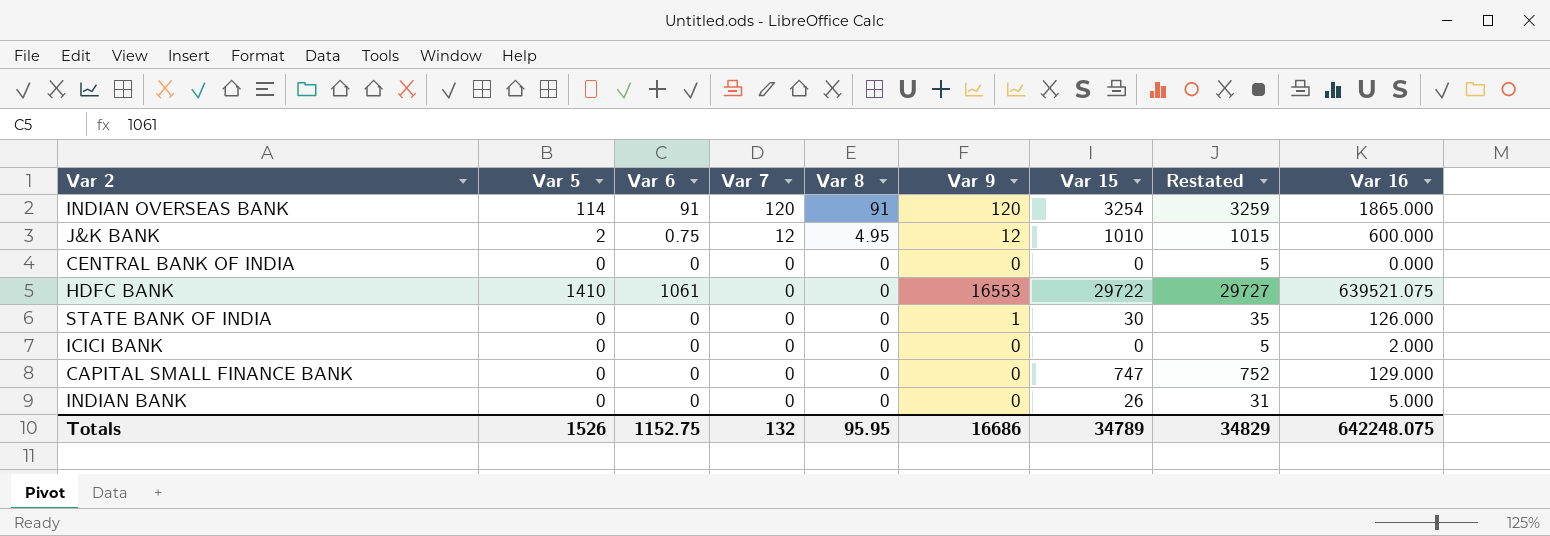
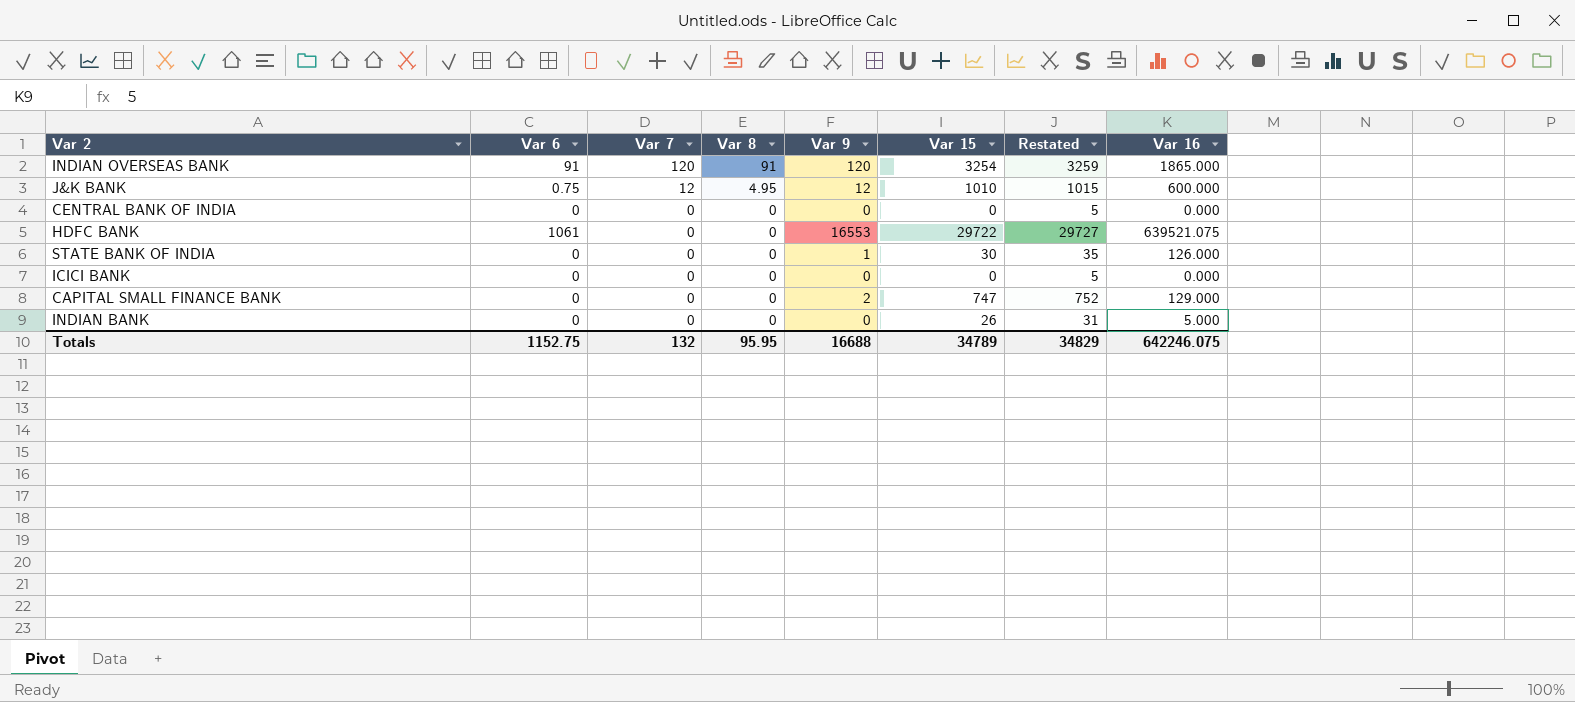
column Var 5 | position: 2 -> none
ICICI BANK | Var 16: 2.000 -> 0.000
CAPITAL SMALL FINANCE BANK | Var 9: 0 -> 2
Totals | Var 9: 16686 -> 16688
Totals | Var 16: 642248.075 -> 642246.075

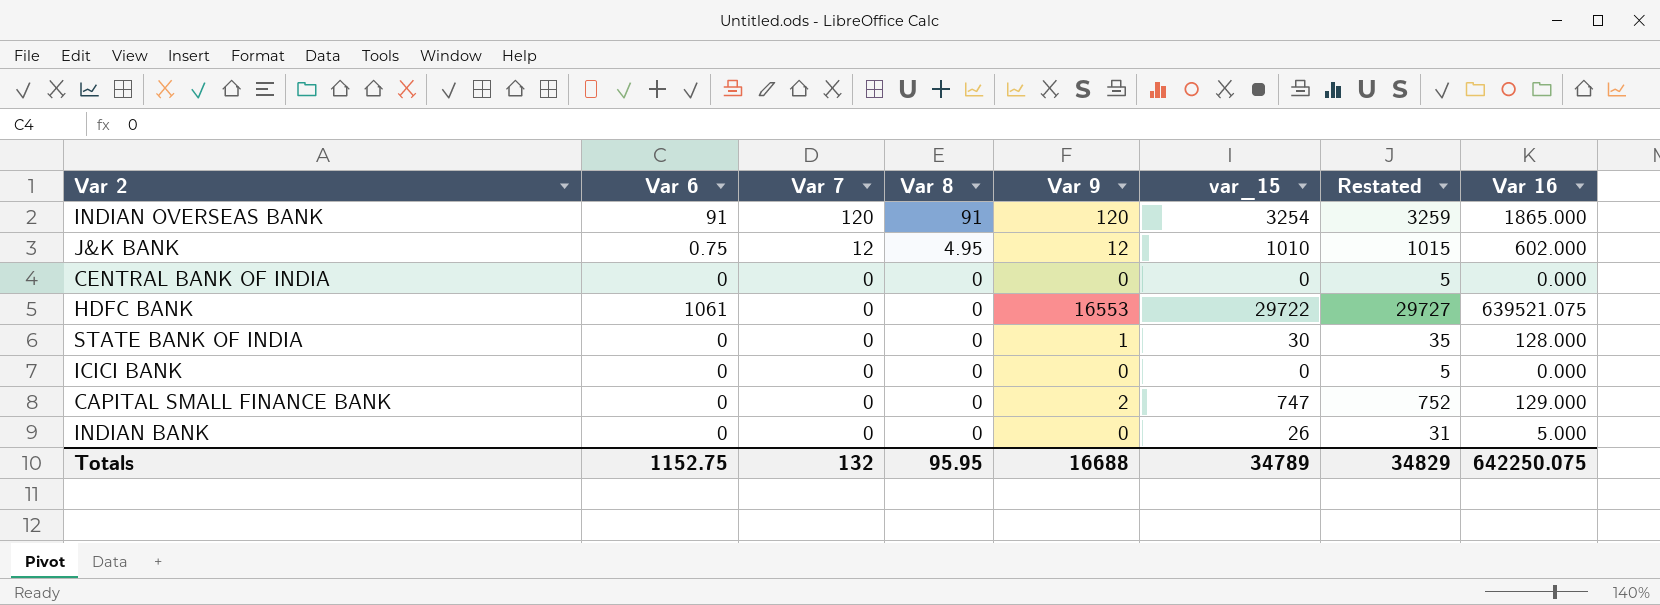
column name: Var 15 -> var_15
J&K BANK | Var 16: 600.000 -> 602.000
STATE BANK OF INDIA | Var 16: 126.000 -> 128.000
Totals | Var 16: 642246.075 -> 642250.075

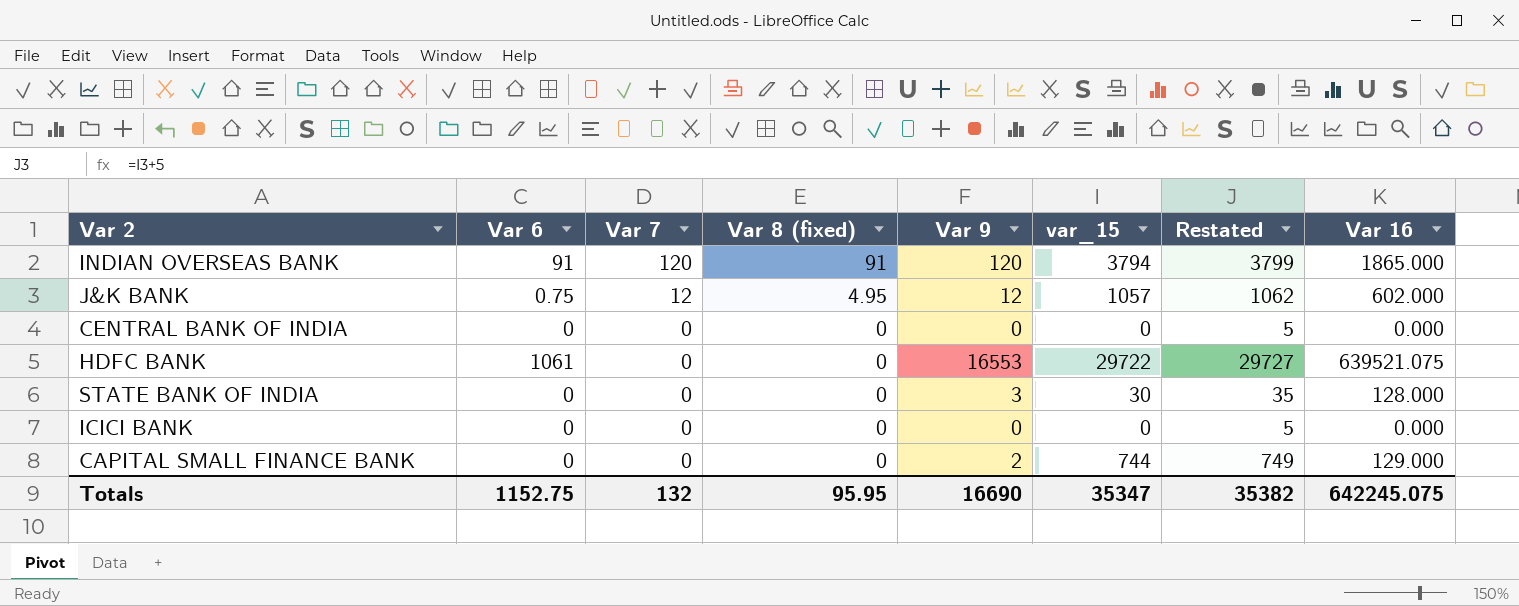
column name: Var 8 -> Var 8 (fixed)
row INDIAN BANK: 0 | 0 | 0 | 0 | 26 | 31 | 5.000 -> none
INDIAN OVERSEAS BANK | var_15: 3254 -> 3794
INDIAN OVERSEAS BANK | Restated: 3259 -> 3799
J&K BANK | var_15: 1010 -> 1057
J&K BANK | Restated: 1015 -> 1062
STATE BANK OF INDIA | Var 9: 1 -> 3
CAPITAL SMALL FINANCE BANK | var_15: 747 -> 744
CAPITAL SMALL FINANCE BANK | Restated: 752 -> 749
Totals | Var 9: 16688 -> 16690
Totals | var_15: 34789 -> 35347
Totals | Restated: 34829 -> 35382
Totals | Var 16: 642250.075 -> 642245.075

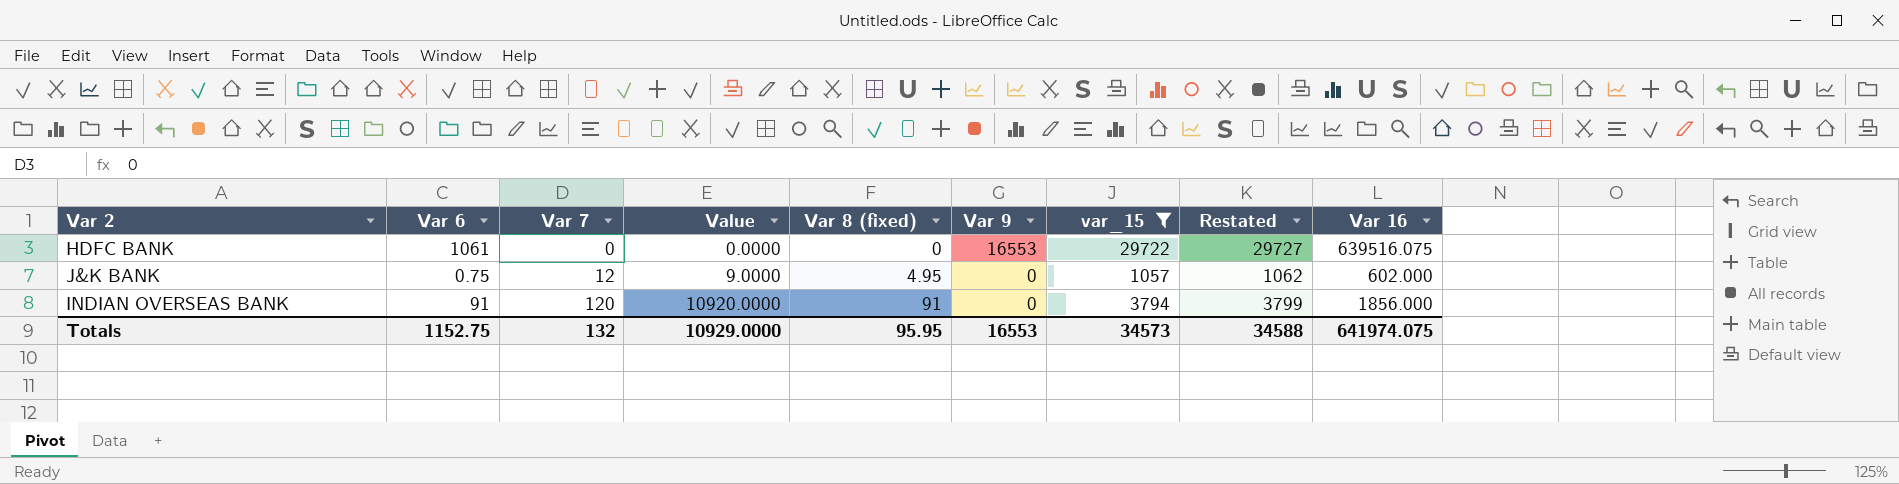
filter: none -> var_15 >= 1057
row order: Var 7 descending -> Var 7 ascending
column Value | formula: none -> [Var 6] * [Var 7]
HDFC BANK | Var 16: 639521.075 -> 639516.075
J&K BANK | Var 9: 12 -> 0
INDIAN OVERSEAS BANK | Var 9: 120 -> 0
INDIAN OVERSEAS BANK | Var 16: 1865.000 -> 1856.000
Totals | Var 9: 16690 -> 16553
Totals | var_15: 35347 -> 34573
Totals | Restated: 35382 -> 34588
Totals | Var 16: 642245.075 -> 641974.075

